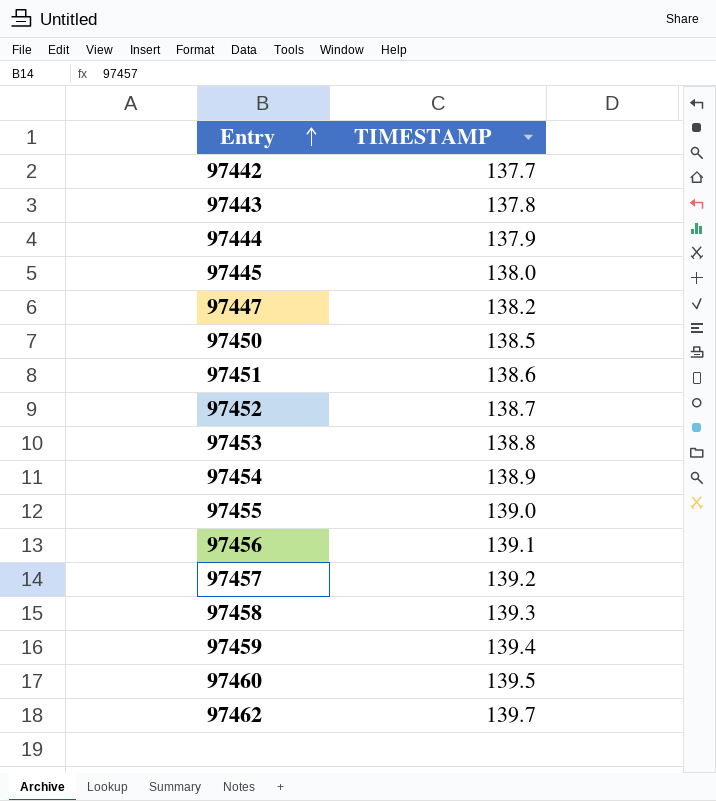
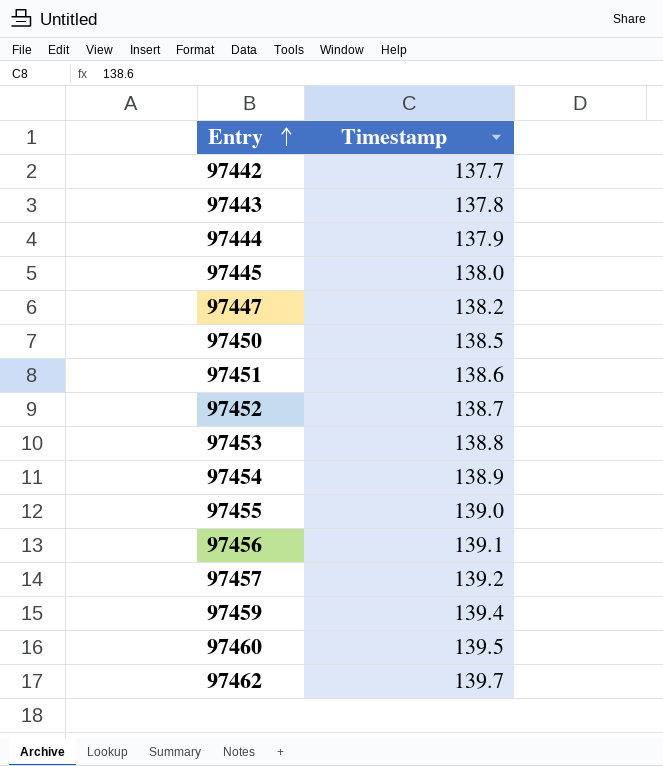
column name: TIMESTAMP -> Timestamp
row 97458: 139.3 -> none

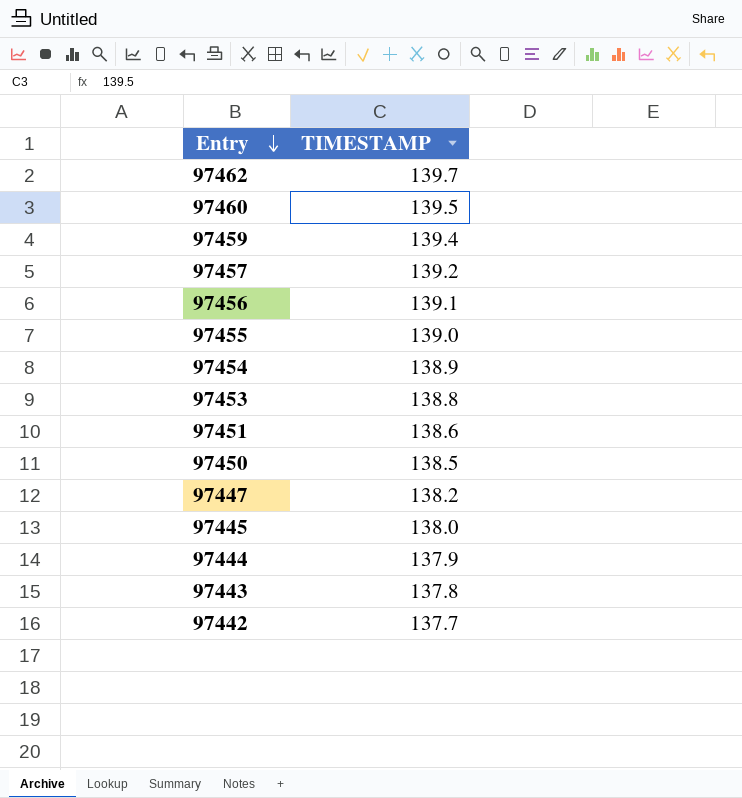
row order: Entry ascending -> Entry descending
column name: Timestamp -> TIMESTAMP
row 97452: 138.7 -> none

